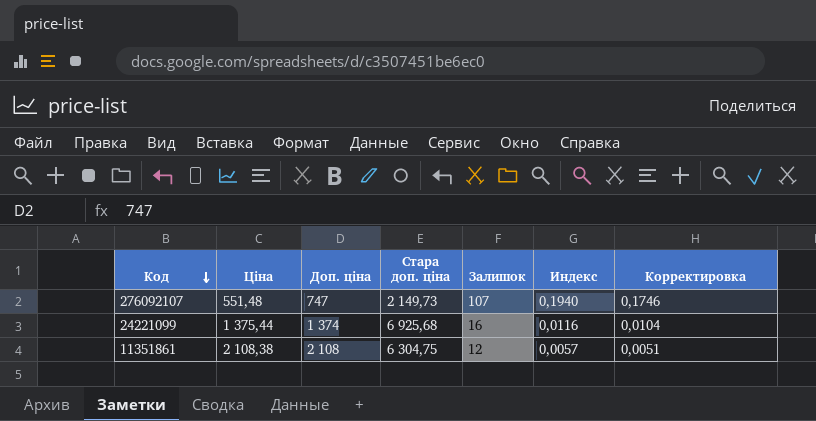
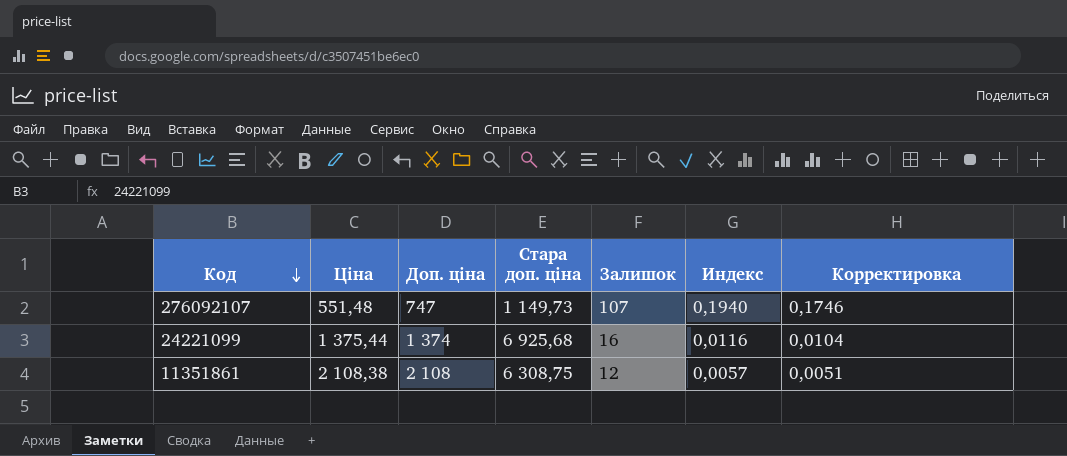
276092107 | Стара доп. ціна: 2 149,73 -> 1 149,73
11351861 | Стара доп. ціна: 6 304,75 -> 6 308,75

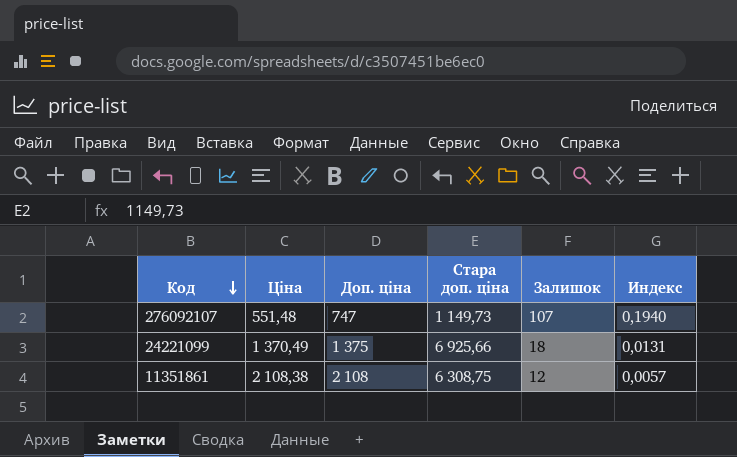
column Корректировка | formula: [Индекс] * 0,9 -> none
24221099 | Ціна: 1 375,44 -> 1 370,49
24221099 | Доп. ціна: 1 374 -> 1 375
24221099 | Стара доп. ціна: 6 925,68 -> 6 925,66
24221099 | Залишок: 16 -> 18
24221099 | Индекс: 0,0116 -> 0,0131

